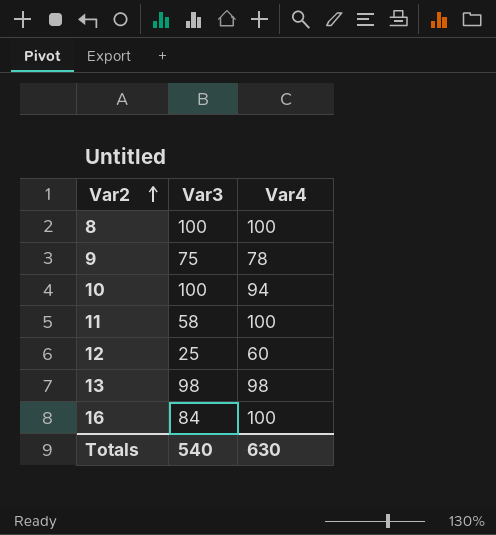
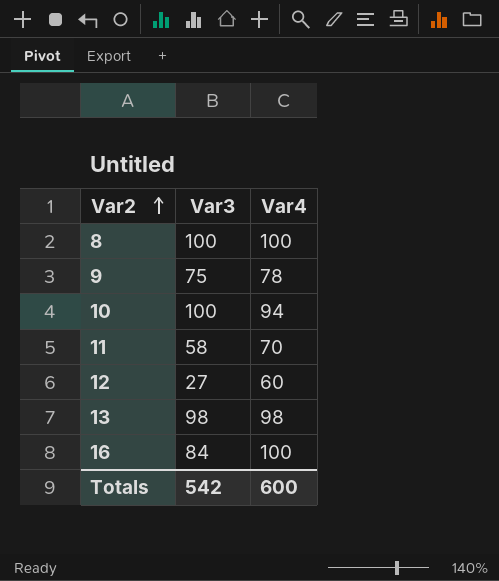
11 | Var4: 100 -> 70
12 | Var3: 25 -> 27
Totals | Var3: 540 -> 542
Totals | Var4: 630 -> 600

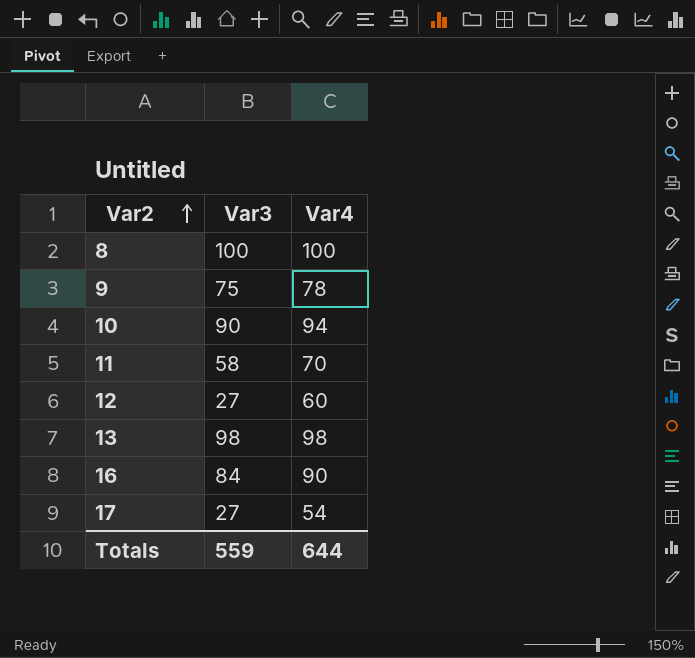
10 | Var3: 100 -> 90
16 | Var4: 100 -> 90
row 17: none -> 27 | 54
Totals | Var3: 542 -> 559
Totals | Var4: 600 -> 644

